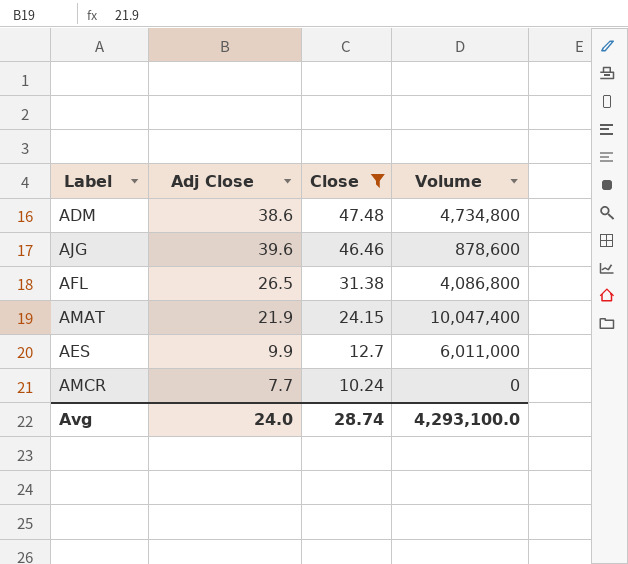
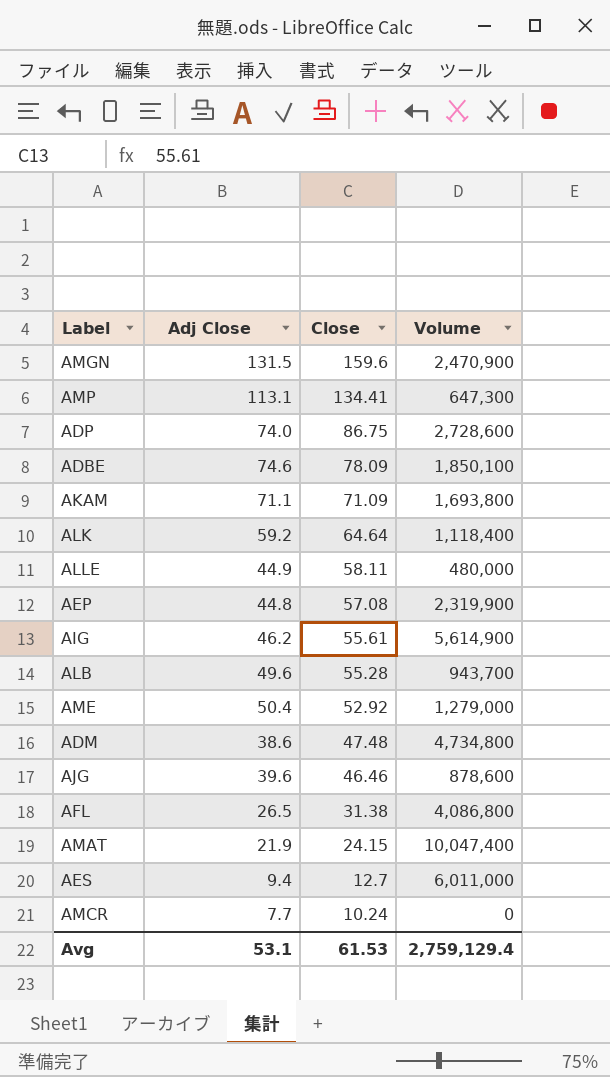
filter: Close <= 47.48 -> none
AES | Adj Close: 9.9 -> 9.4
Avg | Adj Close: 24.0 -> 53.1
Avg | Close: 28.74 -> 61.53
Avg | Volume: 4,293,100.0 -> 2,759,129.4

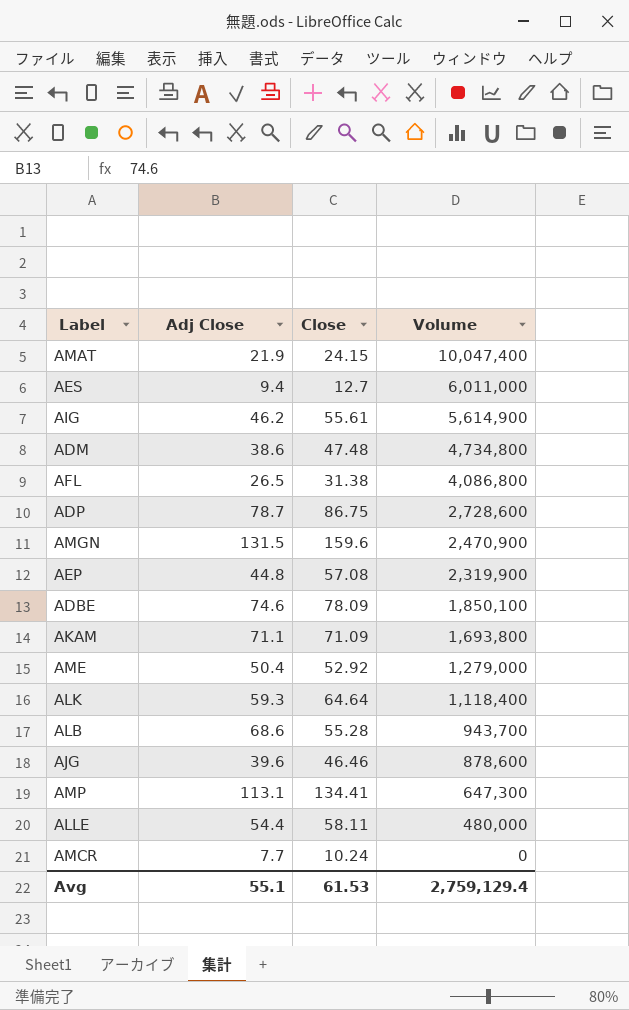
row order: Close descending -> Volume descending
ADP | Adj Close: 74.0 -> 78.7
ALK | Adj Close: 59.2 -> 59.3
ALB | Adj Close: 49.6 -> 68.6
ALLE | Adj Close: 44.9 -> 54.4
Avg | Adj Close: 53.1 -> 55.1

